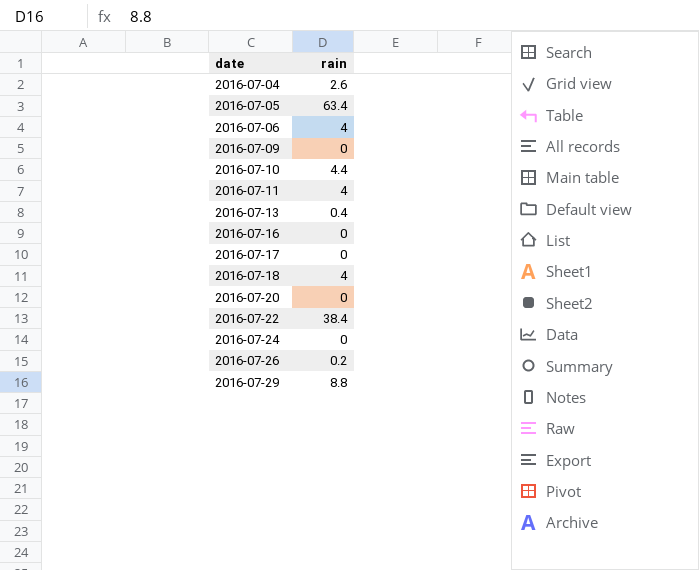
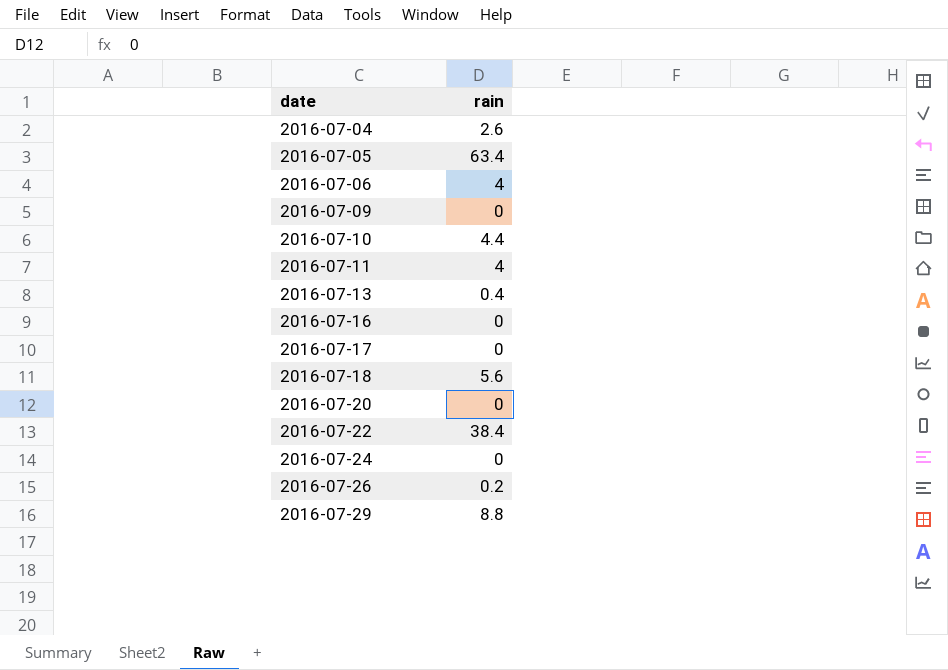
2016-07-18 | rain: 4 -> 5.6

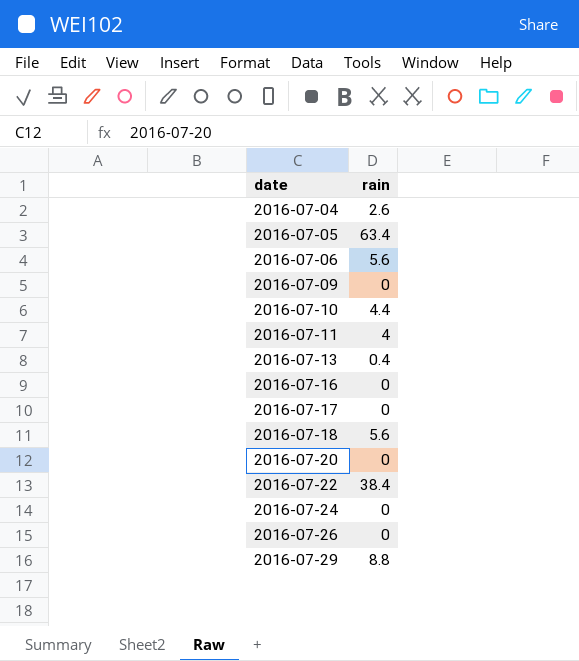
2016-07-06 | rain: 4 -> 5.6
2016-07-26 | rain: 0.2 -> 0

